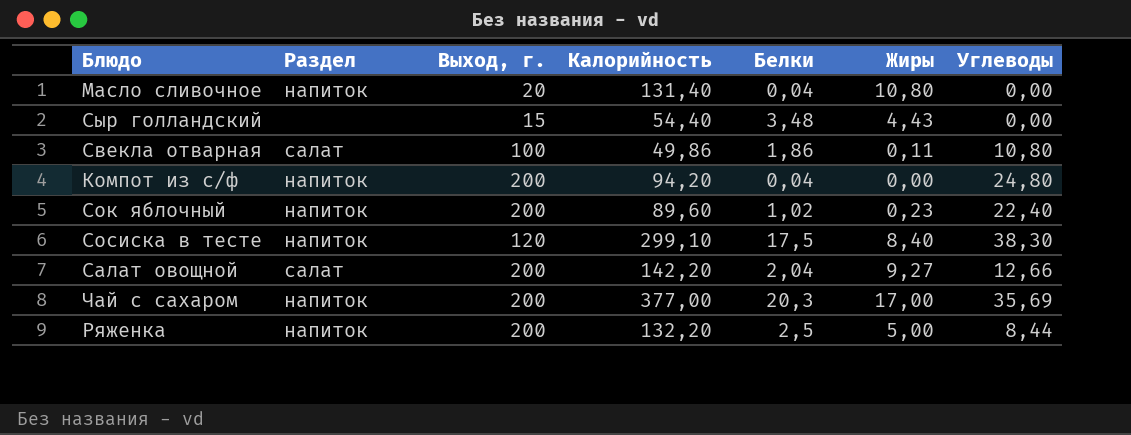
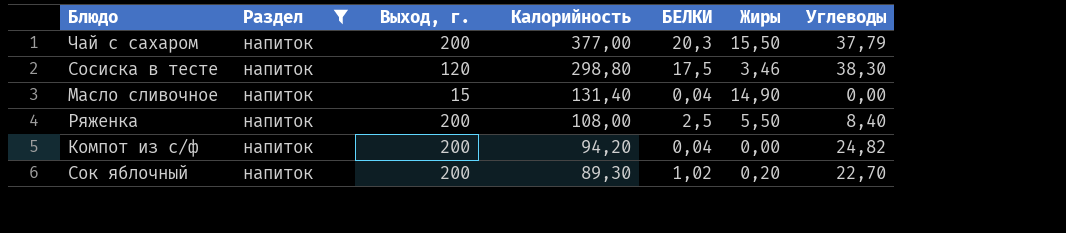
filter: none -> Раздел = напиток
row order: none -> Калорийность descending
column name: Белки -> БЕЛКИ
Чай с сахаром | Жиры: 17,00 -> 15,50
Чай с сахаром | Углеводы: 35,69 -> 37,79
Сосиска в тесте | Калорийность: 299,10 -> 298,80
Сосиска в тесте | Жиры: 8,40 -> 3,46
Масло сливочное | Выход, г.: 20 -> 15
Масло сливочное | Жиры: 10,80 -> 14,90
Ряженка | Калорийность: 132,20 -> 108,00
Ряженка | Жиры: 5,00 -> 5,50
Ряженка | Углеводы: 8,44 -> 8,40
Компот из с/ф | Углеводы: 24,80 -> 24,82
Сок яблочный | Калорийность: 89,60 -> 89,30
Сок яблочный | Жиры: 0,23 -> 0,20
Сок яблочный | Углеводы: 22,40 -> 22,70

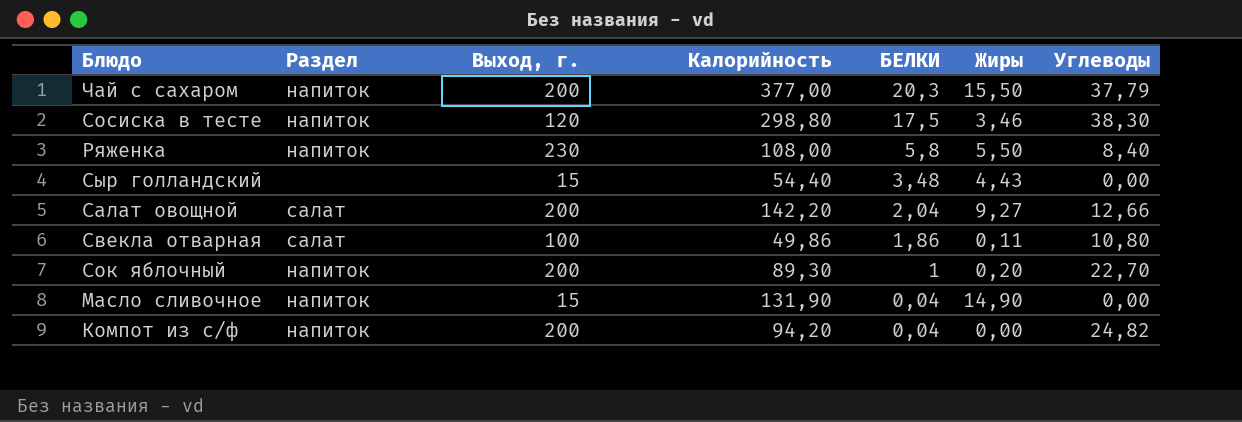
filter: Раздел = напиток -> none
row order: Калорийность descending -> БЕЛКИ descending
Ряженка | Выход, г.: 200 -> 230
Ряженка | БЕЛКИ: 2,5 -> 5,8
Сок яблочный | БЕЛКИ: 1,02 -> 1
Масло сливочное | Калорийность: 131,40 -> 131,90

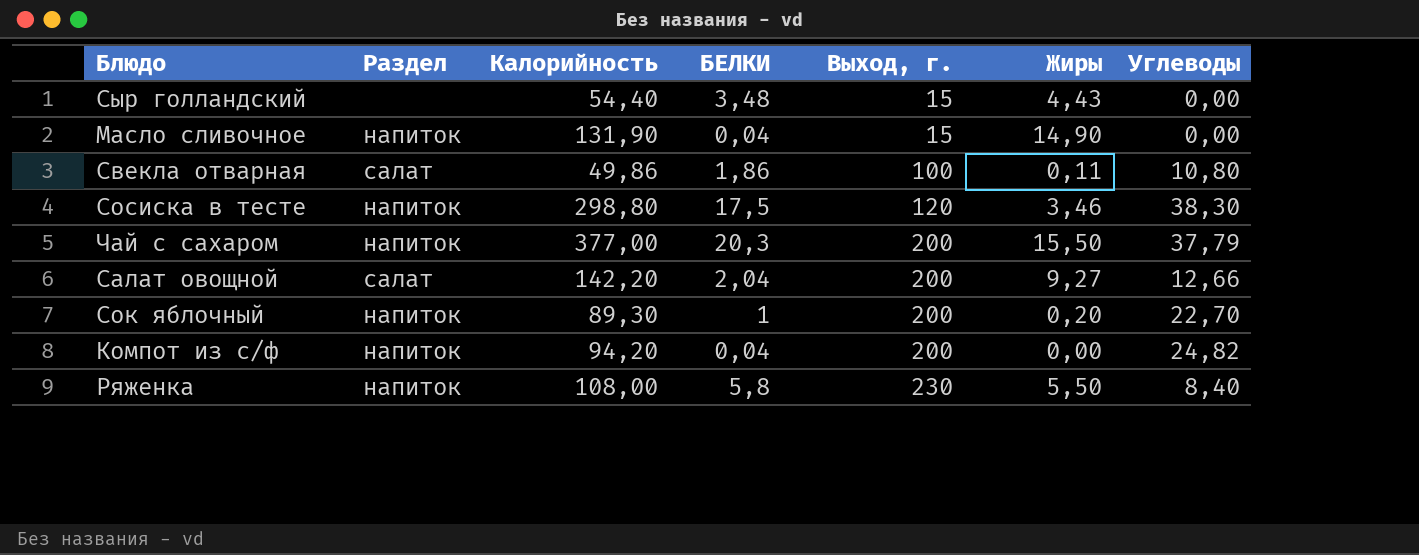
row order: БЕЛКИ descending -> Выход, г. ascending
column Выход, г. | position: 3 -> 5

